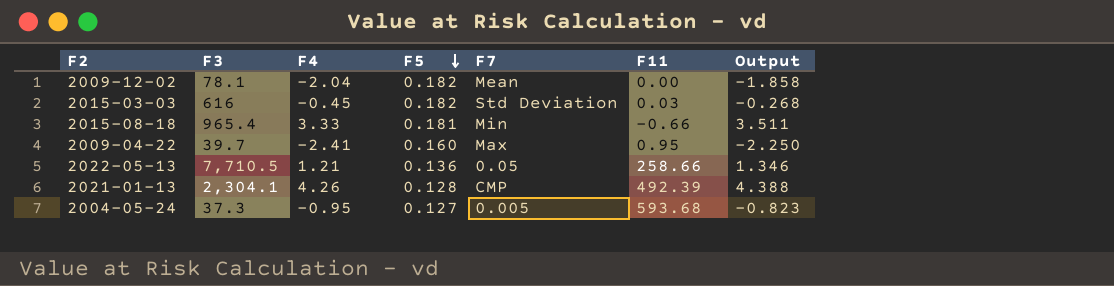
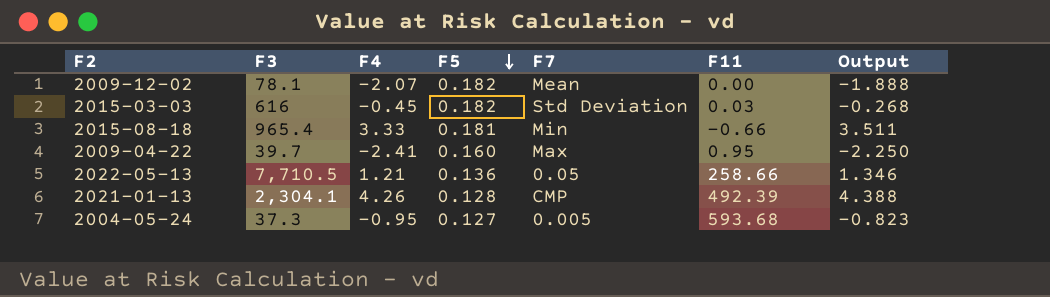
2009-12-02 | F4: -2.04 -> -2.07
2009-12-02 | Output: -1.858 -> -1.888

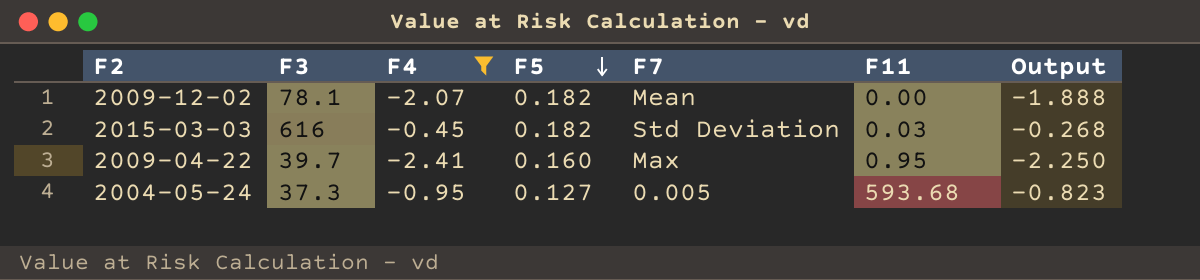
filter: none -> F4 <= -0.45

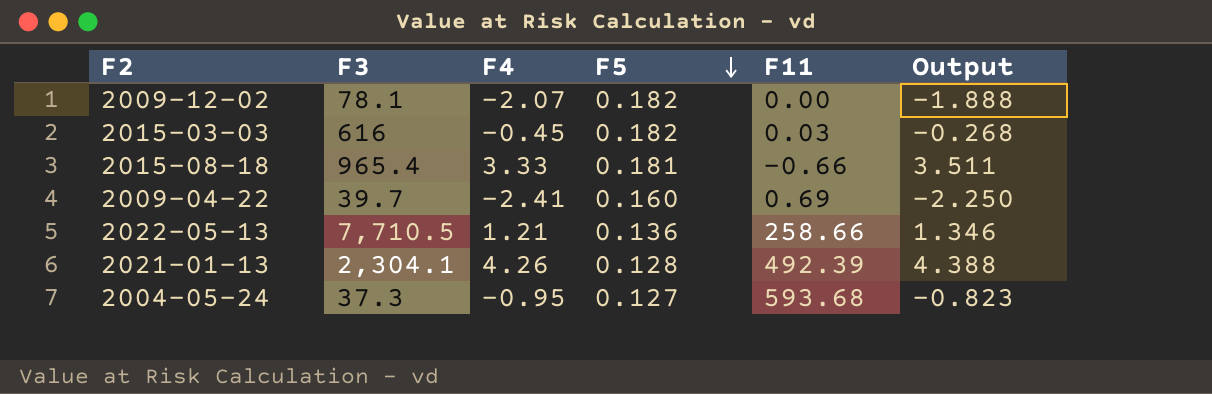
filter: F4 <= -0.45 -> none
column F7 | position: 5 -> none
2009-04-22 | F11: 0.95 -> 0.69

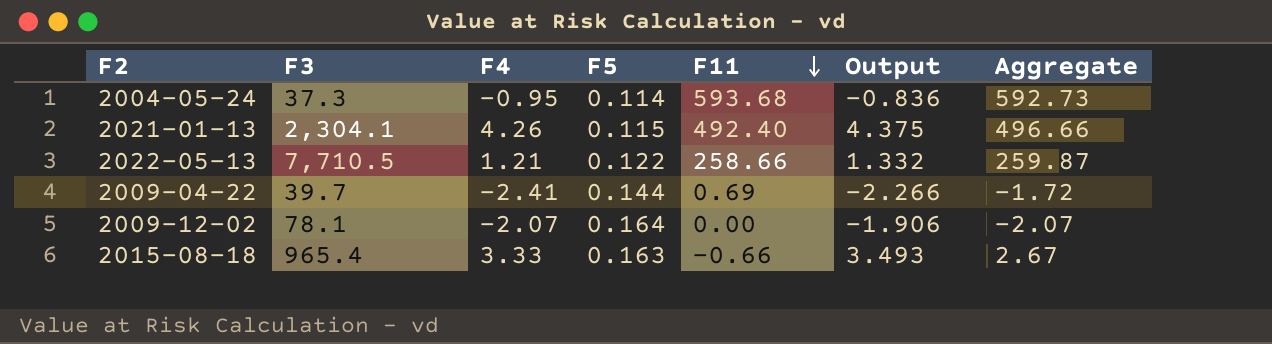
row order: F5 descending -> F11 descending
column Aggregate | formula: none -> [F4] + [F11]
row 2015-03-03: 616 | -0.45 | 0.182 | 0.03 | -0.268 -> none
2004-05-24 | F5: 0.127 -> 0.114
2004-05-24 | Output: -0.823 -> -0.836
2021-01-13 | F5: 0.128 -> 0.115
2021-01-13 | F11: 492.39 -> 492.40
2021-01-13 | Output: 4.388 -> 4.375
2022-05-13 | F5: 0.136 -> 0.122
2022-05-13 | Output: 1.346 -> 1.332
2009-04-22 | F5: 0.160 -> 0.144
2009-04-22 | Output: -2.250 -> -2.266
2009-12-02 | F5: 0.182 -> 0.164
2009-12-02 | Output: -1.888 -> -1.906
2015-08-18 | F5: 0.181 -> 0.163
2015-08-18 | Output: 3.511 -> 3.493

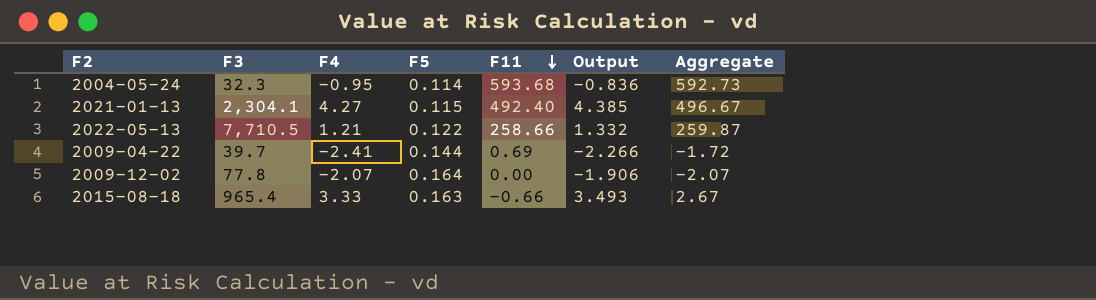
2004-05-24 | F3: 37.3 -> 32.3
2021-01-13 | F4: 4.26 -> 4.27
2021-01-13 | Output: 4.375 -> 4.385
2021-01-13 | Aggregate: 496.66 -> 496.67
2009-12-02 | F3: 78.1 -> 77.8

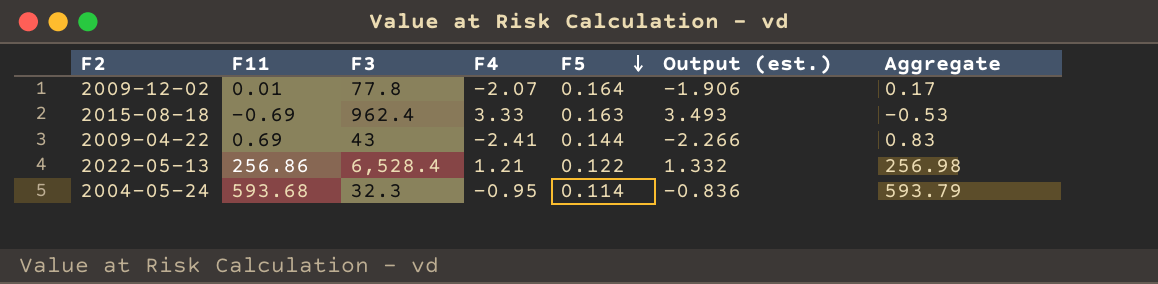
row order: F11 descending -> F5 descending
column F11 | position: 5 -> 2
column name: Output -> Output (est.)
column Aggregate | formula: [F4] + [F11] -> [F11] + [F5]
row 2021-01-13: 2,304.1 | 4.27 | 0.115 | 492.40 | 4.385 | 496.67 -> none
2009-12-02 | F11: 0.00 -> 0.01
2015-08-18 | F11: -0.66 -> -0.69
2015-08-18 | F3: 965.4 -> 962.4
2009-04-22 | F3: 39.7 -> 43
2022-05-13 | F11: 258.66 -> 256.86
2022-05-13 | F3: 7,710.5 -> 6,528.4

